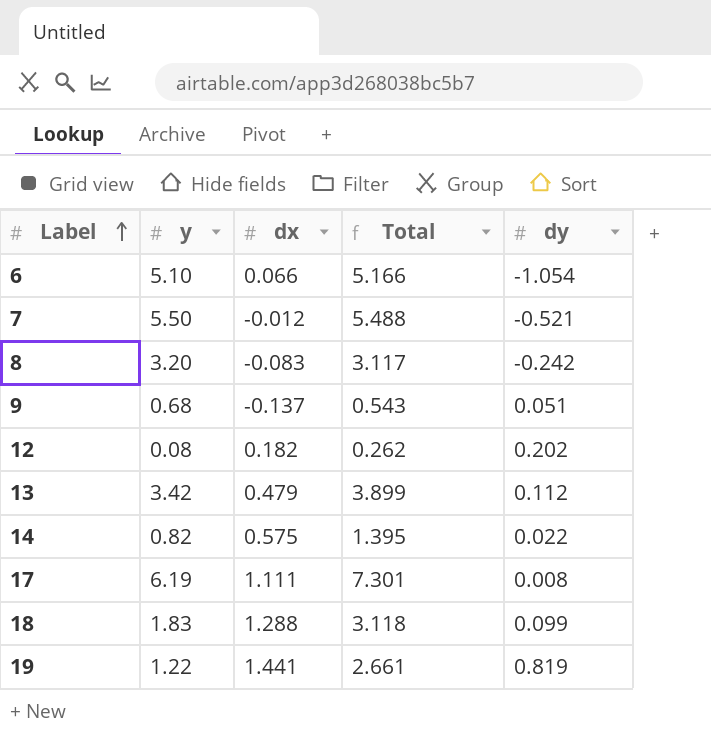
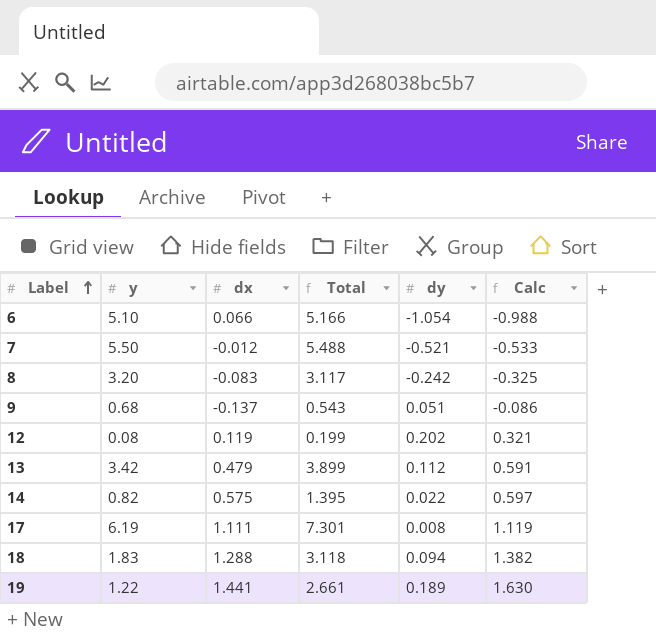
column Calc | formula: none -> [dx] + [dy]
12 | dx: 0.182 -> 0.119
12 | Total: 0.262 -> 0.199
18 | dy: 0.099 -> 0.094
19 | dy: 0.819 -> 0.189

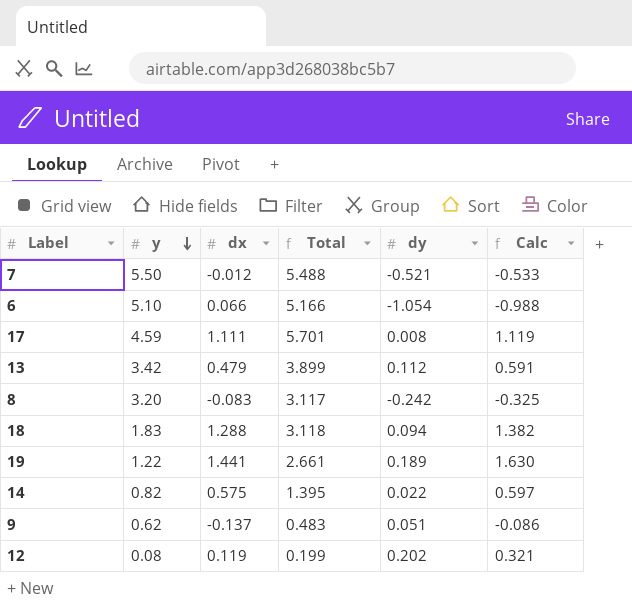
row order: Label ascending -> y descending
17 | y: 6.19 -> 4.59
17 | Total: 7.301 -> 5.701
9 | y: 0.68 -> 0.62
9 | Total: 0.543 -> 0.483

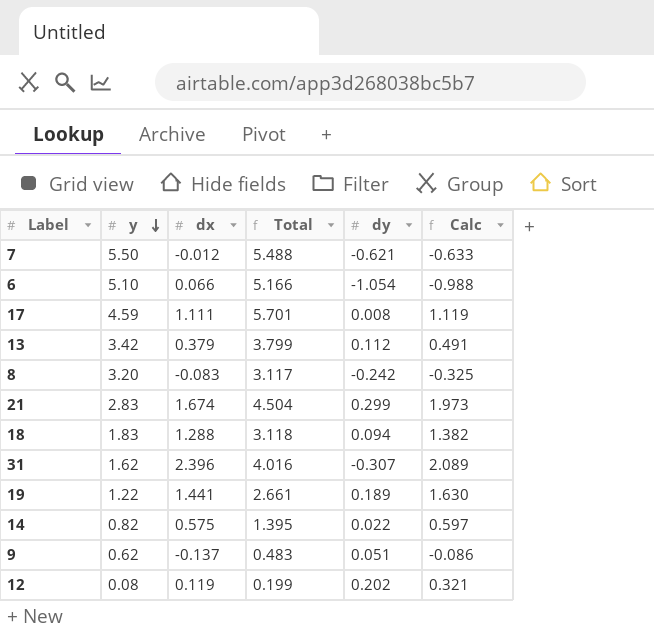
7 | dy: -0.521 -> -0.621
7 | Calc: -0.533 -> -0.633
13 | dx: 0.479 -> 0.379
13 | Total: 3.899 -> 3.799
13 | Calc: 0.591 -> 0.491
row 21: none -> 2.83 | 1.674 | 4.504 | 0.299 | 1.973
row 31: none -> 1.62 | 2.396 | 4.016 | -0.307 | 2.089

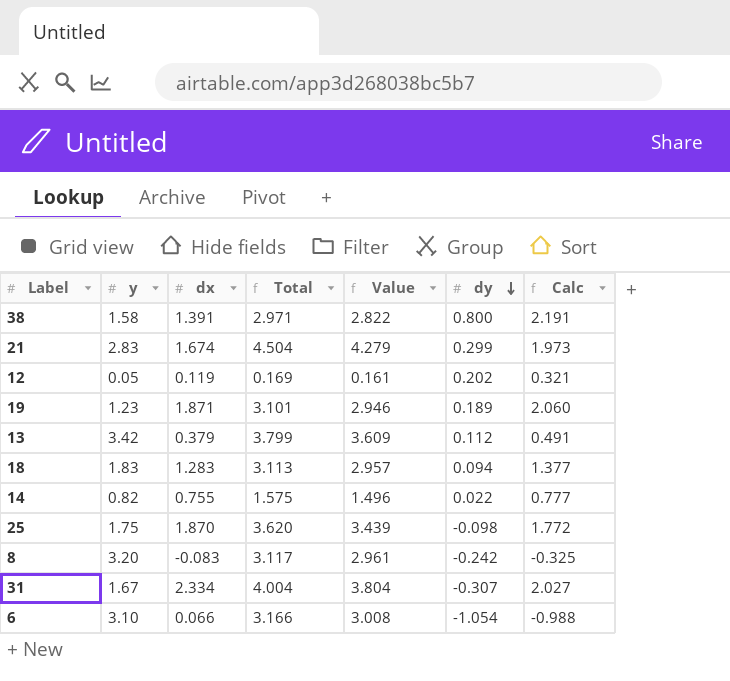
row order: y descending -> dy descending
column Value | formula: none -> [Total] * 0.95
row 7: 5.50 | -0.012 | 5.488 | -0.621 | -0.633 -> none
row 17: 4.59 | 1.111 | 5.701 | 0.008 | 1.119 -> none
row 9: 0.62 | -0.137 | 0.483 | 0.051 | -0.086 -> none
row 38: none -> 1.58 | 1.391 | 2.971 | 2.822 | 0.800 | 2.191
12 | y: 0.08 -> 0.05
12 | Total: 0.199 -> 0.169
19 | y: 1.22 -> 1.23
19 | dx: 1.441 -> 1.871
19 | Total: 2.661 -> 3.101
19 | Calc: 1.630 -> 2.060
18 | dx: 1.288 -> 1.283
18 | Total: 3.118 -> 3.113
18 | Calc: 1.382 -> 1.377
14 | dx: 0.575 -> 0.755
14 | Total: 1.395 -> 1.575
14 | Calc: 0.597 -> 0.777
row 25: none -> 1.75 | 1.870 | 3.620 | 3.439 | -0.098 | 1.772
31 | y: 1.62 -> 1.67
31 | dx: 2.396 -> 2.334
31 | Total: 4.016 -> 4.004
31 | Calc: 2.089 -> 2.027
6 | y: 5.10 -> 3.10
6 | Total: 5.166 -> 3.166

